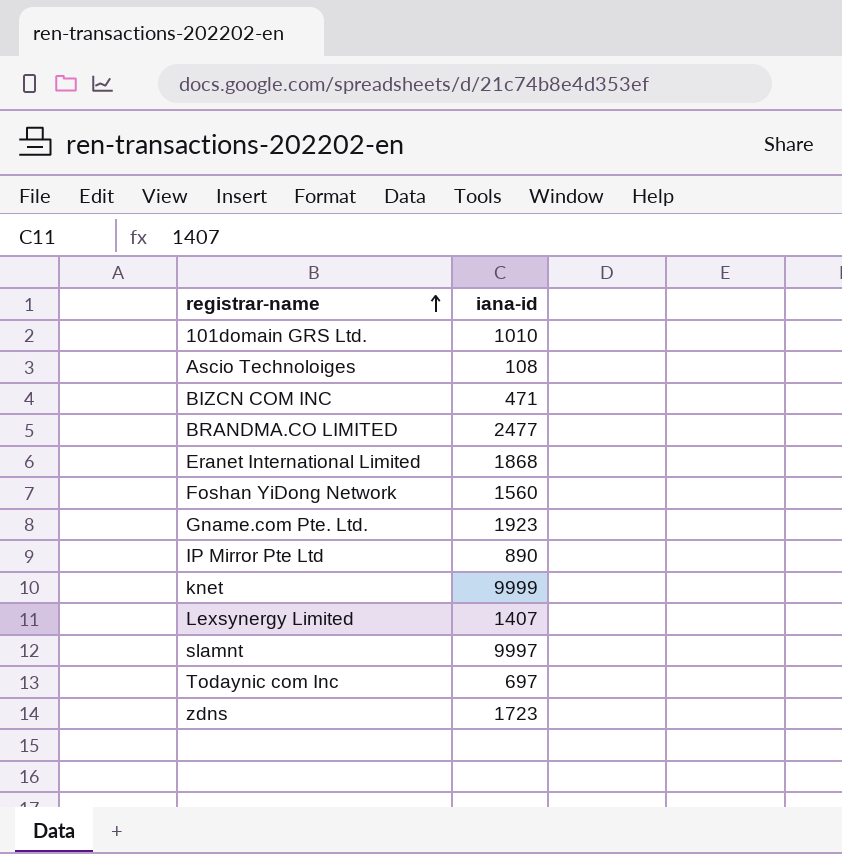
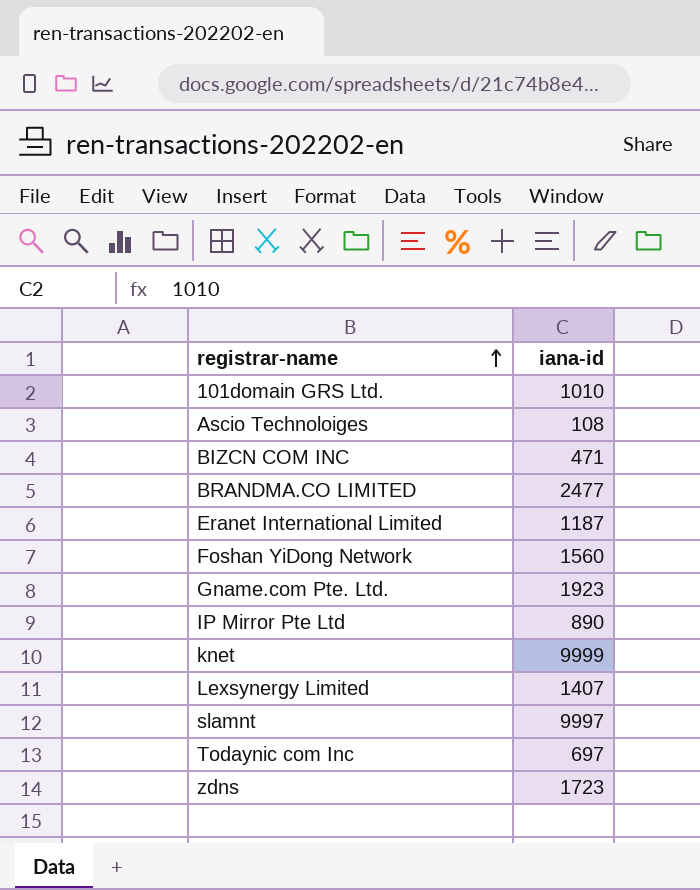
Eranet International Limited | iana-id: 1868 -> 1187

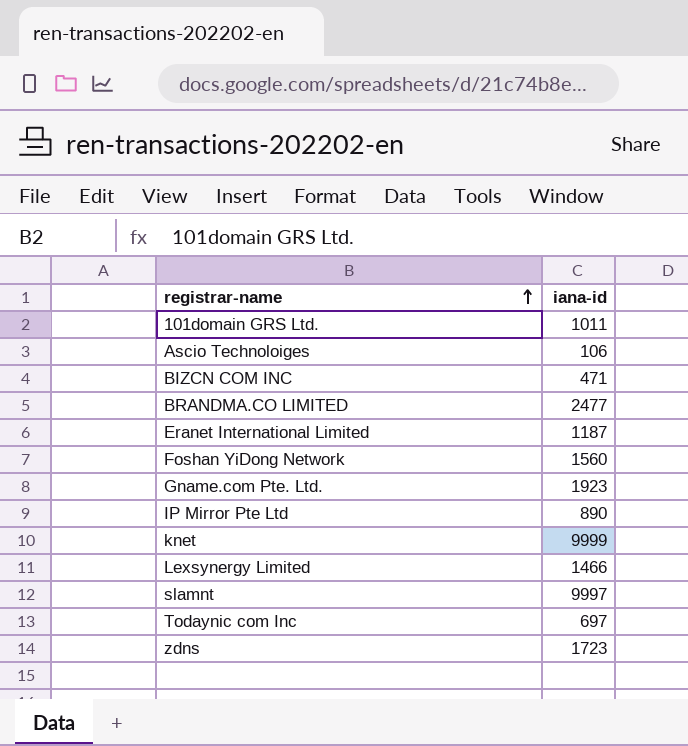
101domain GRS Ltd. | iana-id: 1010 -> 1011
Ascio Technoloiges | iana-id: 108 -> 106
Lexsynergy Limited | iana-id: 1407 -> 1466

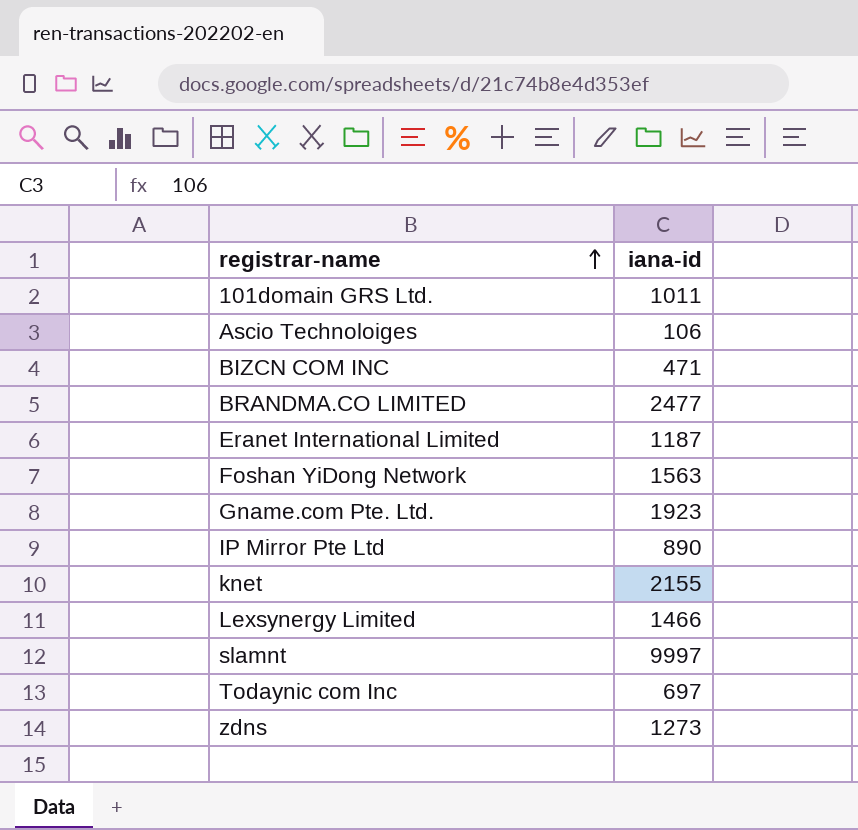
Foshan YiDong Network | iana-id: 1560 -> 1563
knet | iana-id: 9999 -> 2155
zdns | iana-id: 1723 -> 1273

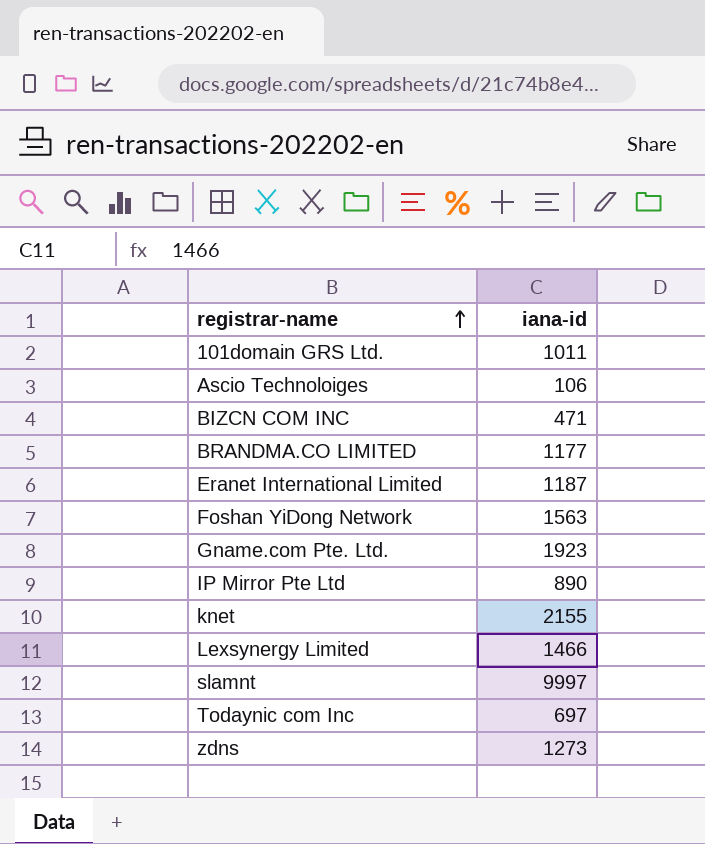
BRANDMA.CO LIMITED | iana-id: 2477 -> 1177

